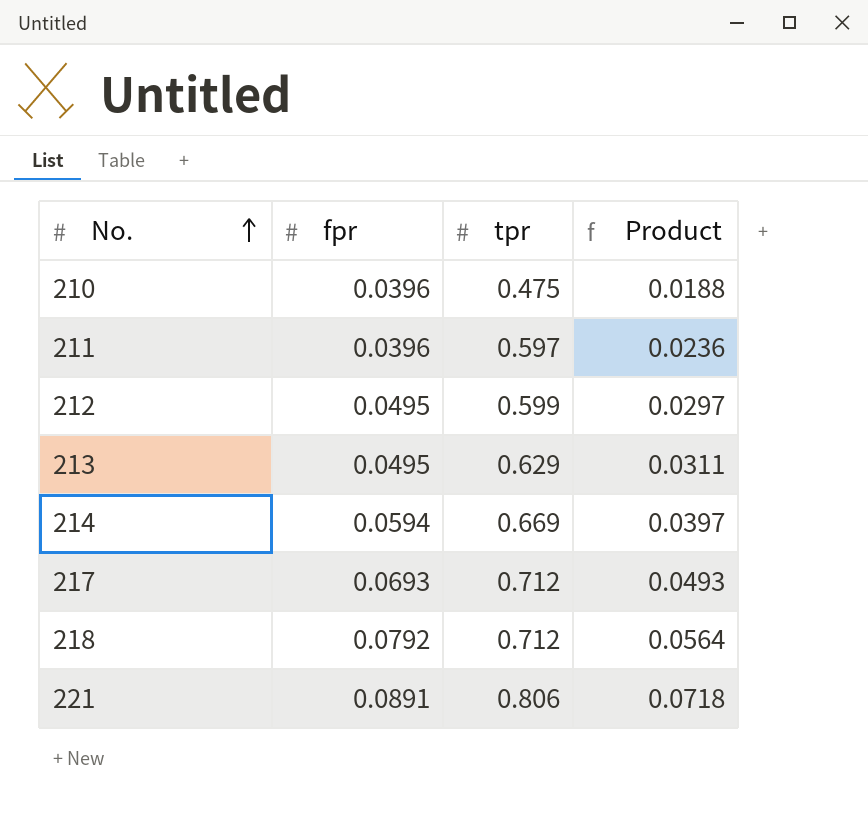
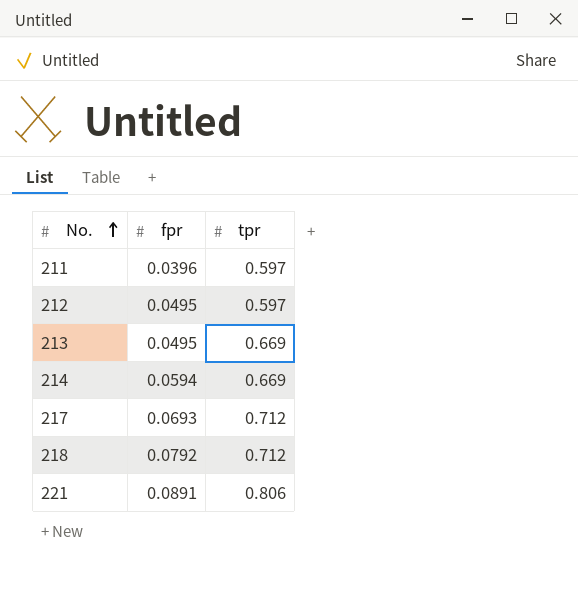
column Product | formula: [fpr] * [tpr] -> none
row 210: 0.0396 | 0.475 | 0.0188 -> none
212 | tpr: 0.599 -> 0.597
213 | tpr: 0.629 -> 0.669

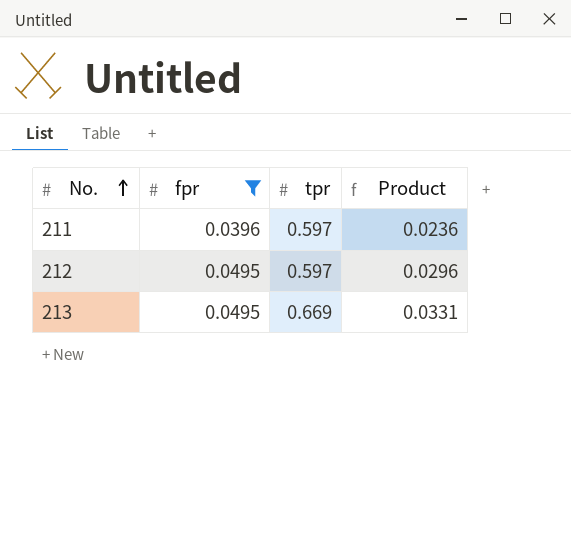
filter: none -> fpr <= 0.0495
column Product | formula: none -> [fpr] * [tpr]

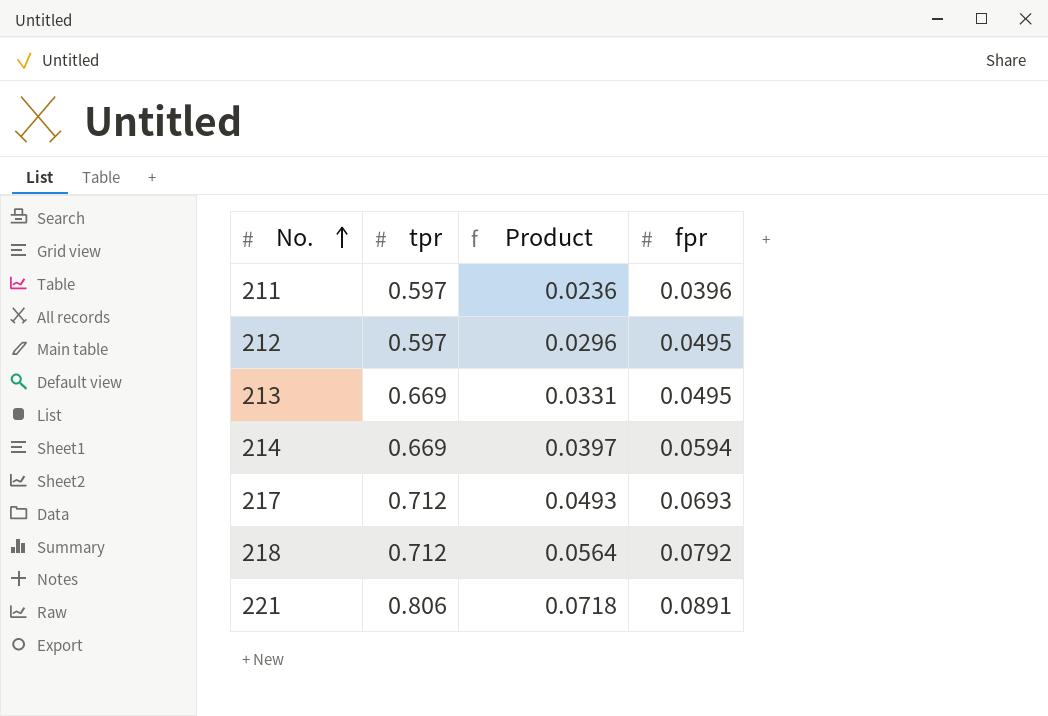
filter: fpr <= 0.0495 -> none
column fpr | position: 2 -> 4

